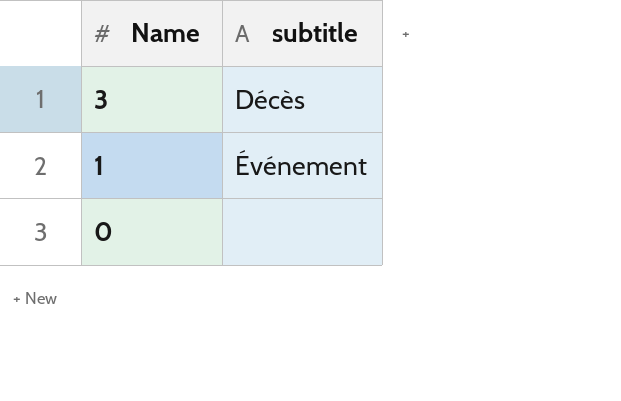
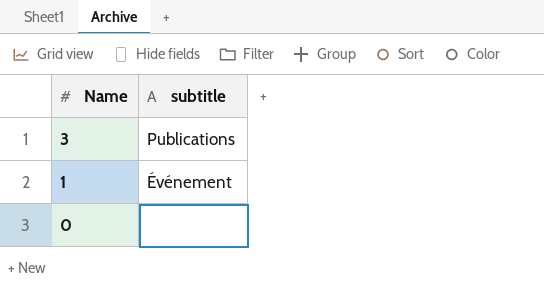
3 | subtitle: Décès -> Publications

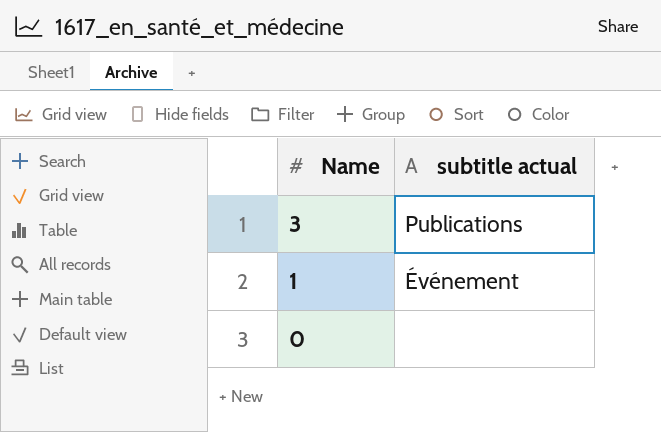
column name: subtitle -> subtitle actual

